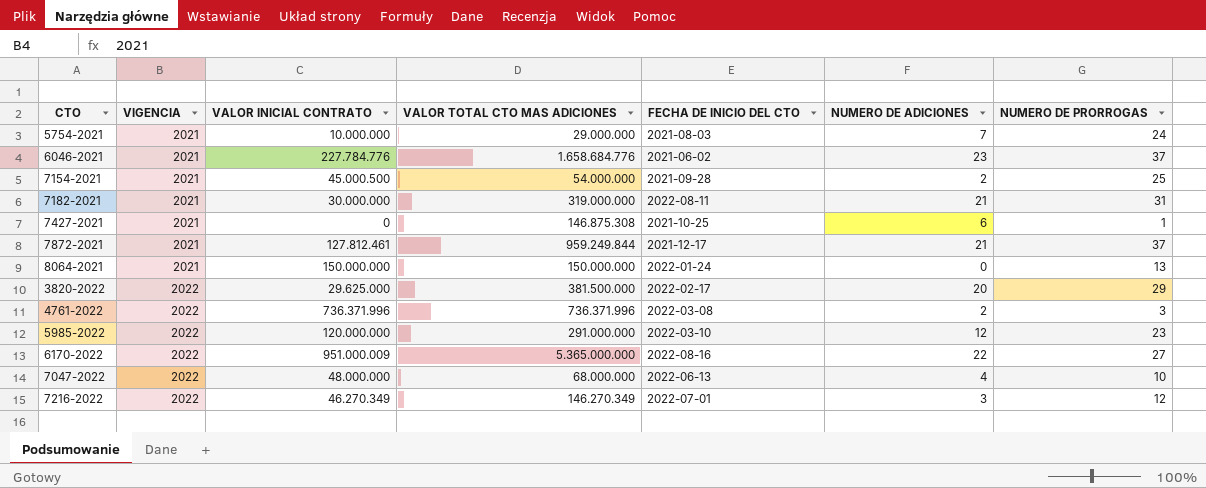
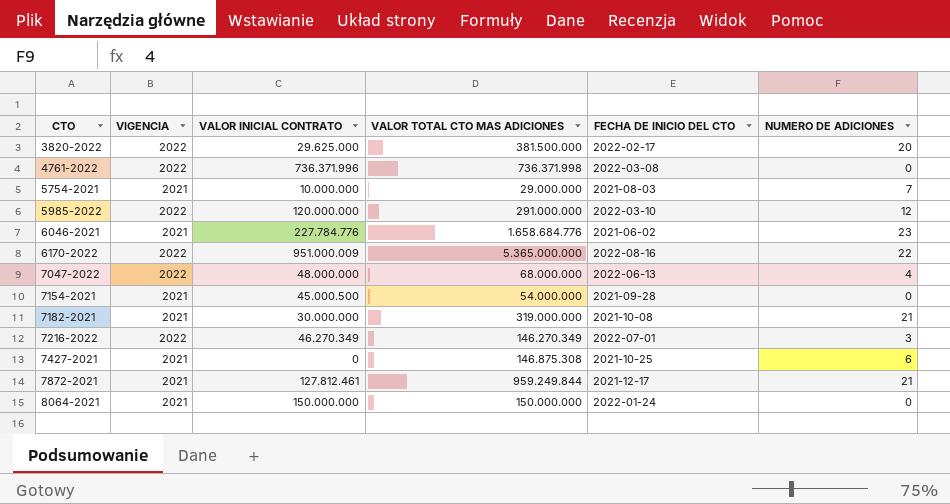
row order: VIGENCIA ascending -> CTO ascending
column NUMERO DE PRORROGAS | position: 7 -> none
4761-2022 | VALOR TOTAL CTO MAS ADICIONES: 736.371.996 -> 736.371.998
4761-2022 | NUMERO DE ADICIONES: 2 -> 0
7154-2021 | NUMERO DE ADICIONES: 2 -> 0
7182-2021 | FECHA DE INICIO DEL CTO: 2022-08-11 -> 2021-10-08

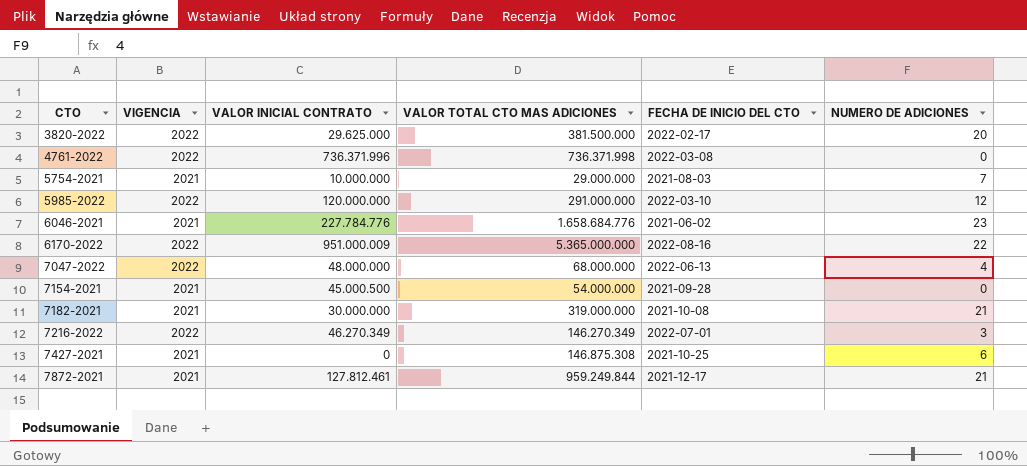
row 8064-2021: 2021 | 150.000.000 | 150.000.000 | 2022-01-24 | 0 -> none

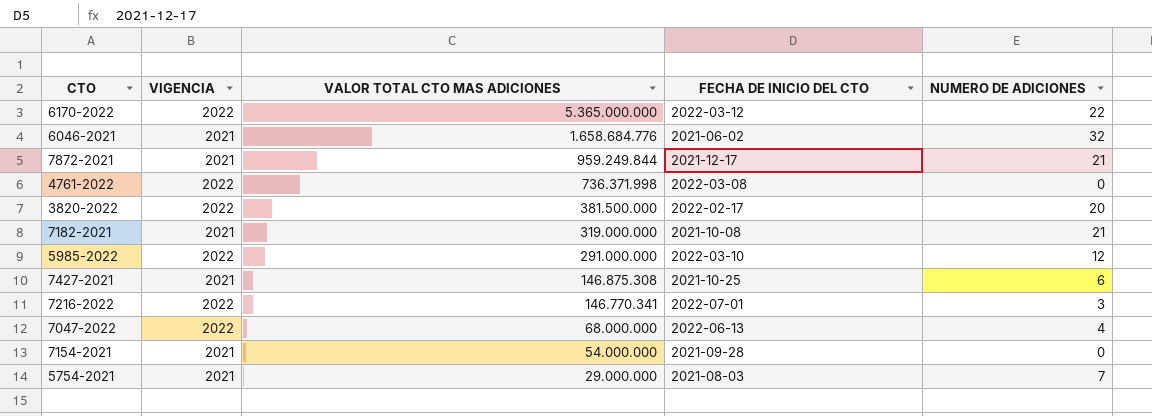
row order: CTO ascending -> VALOR TOTAL CTO MAS ADICIONES descending
column VALOR INICIAL CONTRATO | position: 3 -> none
6170-2022 | FECHA DE INICIO DEL CTO: 2022-08-16 -> 2022-03-12
6046-2021 | NUMERO DE ADICIONES: 23 -> 32
7216-2022 | VALOR TOTAL CTO MAS ADICIONES: 146.270.349 -> 146.770.341

